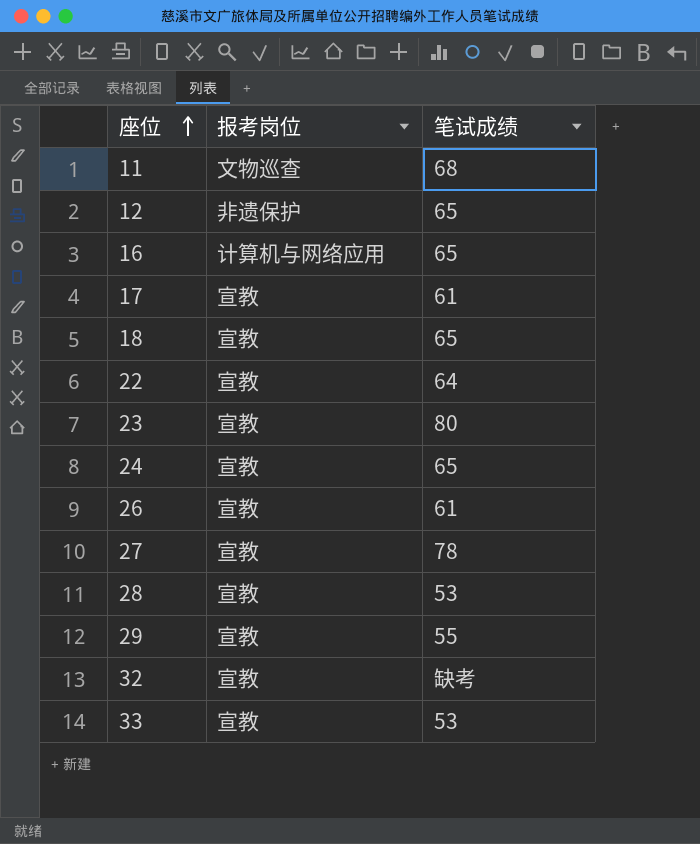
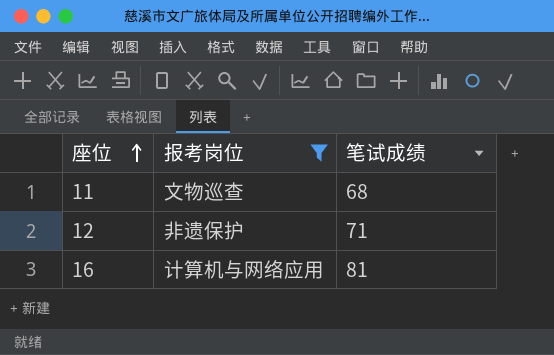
filter: none -> 报考岗位 != 宣教
12 | 笔试成绩: 65 -> 71
16 | 笔试成绩: 65 -> 81

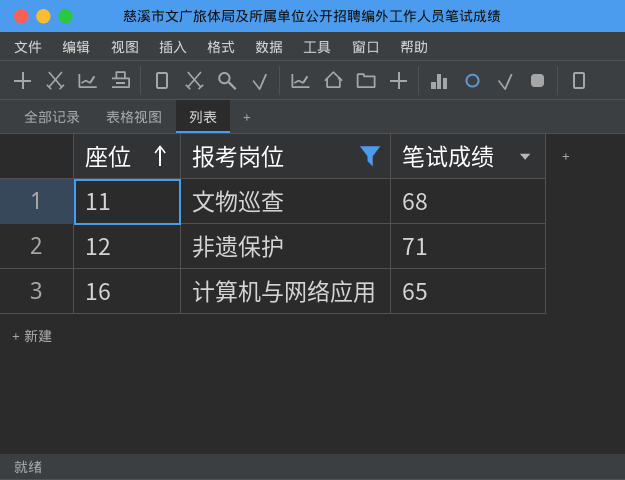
16 | 笔试成绩: 81 -> 65

